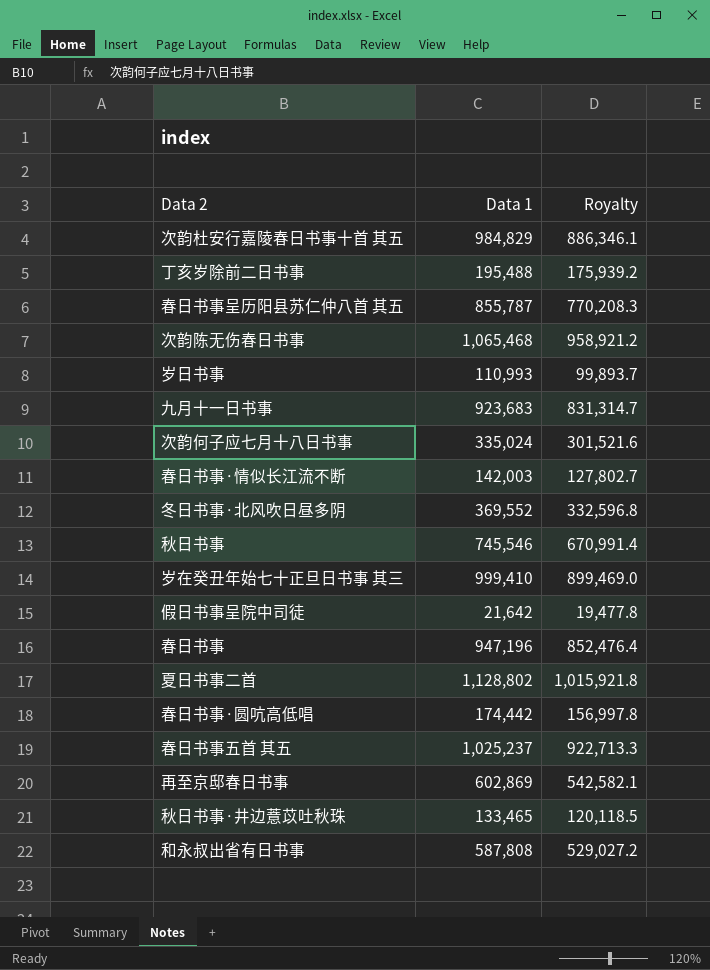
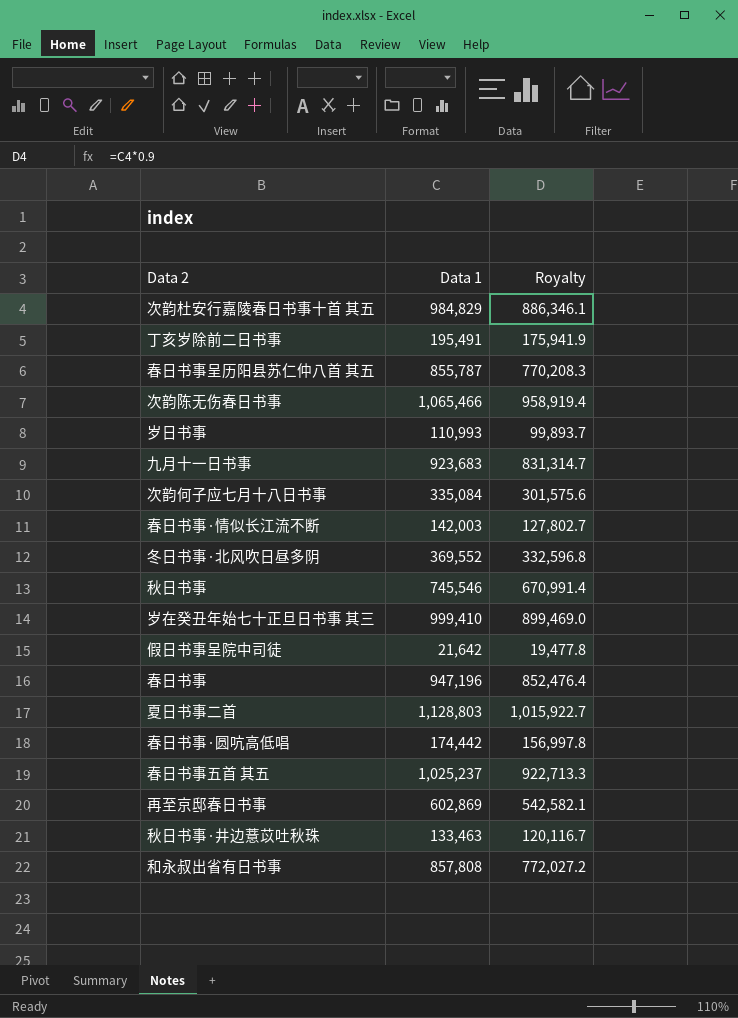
丁亥岁除前二日书事 | Data 1: 195,488 -> 195,491
丁亥岁除前二日书事 | Royalty: 175,939.2 -> 175,941.9
次韵陈无伤春日书事 | Data 1: 1,065,468 -> 1,065,466
次韵陈无伤春日书事 | Royalty: 958,921.2 -> 958,919.4
次韵何子应七月十八日书事 | Data 1: 335,024 -> 335,084
次韵何子应七月十八日书事 | Royalty: 301,521.6 -> 301,575.6
夏日书事二首 | Data 1: 1,128,802 -> 1,128,803
夏日书事二首 | Royalty: 1,015,921.8 -> 1,015,922.7
秋日书事·井边薏苡吐秋珠 | Data 1: 133,465 -> 133,463
秋日书事·井边薏苡吐秋珠 | Royalty: 120,118.5 -> 120,116.7
和永叔出省有日书事 | Data 1: 587,808 -> 857,808
和永叔出省有日书事 | Royalty: 529,027.2 -> 772,027.2

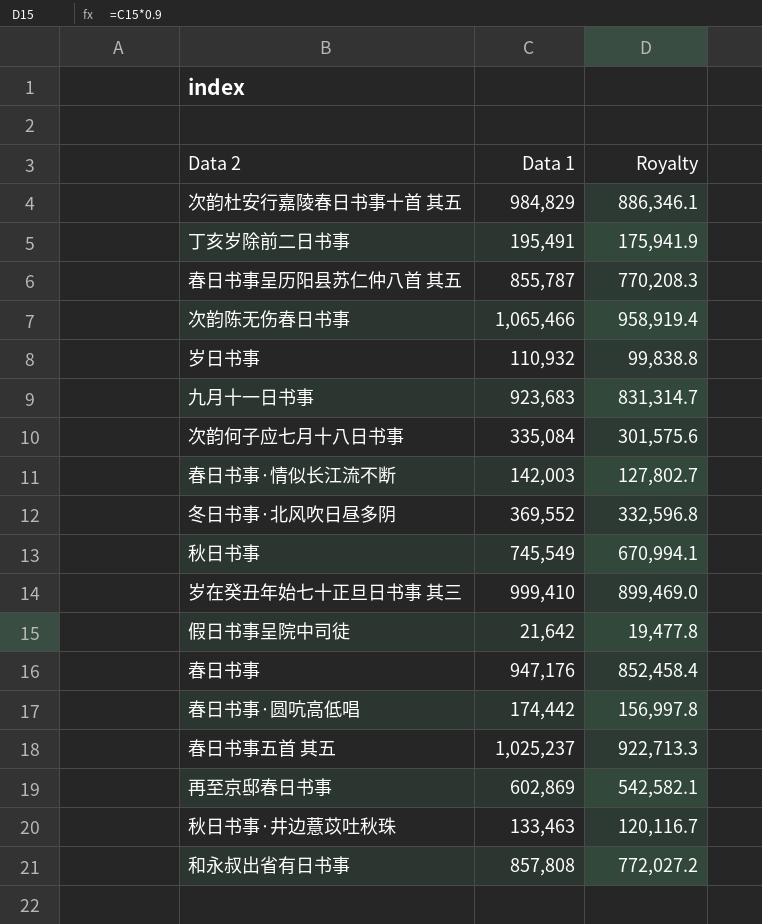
row 夏日书事二首: 1,128,803 | 1,015,922.7 -> none
岁日书事 | Data 1: 110,993 -> 110,932
岁日书事 | Royalty: 99,893.7 -> 99,838.8
秋日书事 | Data 1: 745,546 -> 745,549
秋日书事 | Royalty: 670,991.4 -> 670,994.1
春日书事 | Data 1: 947,196 -> 947,176
春日书事 | Royalty: 852,476.4 -> 852,458.4

